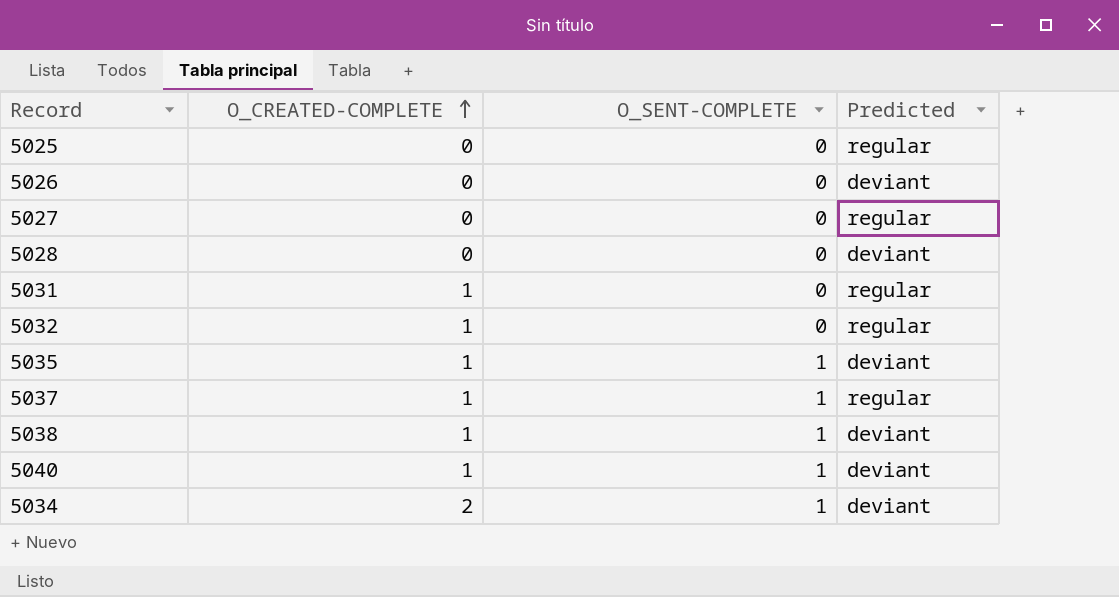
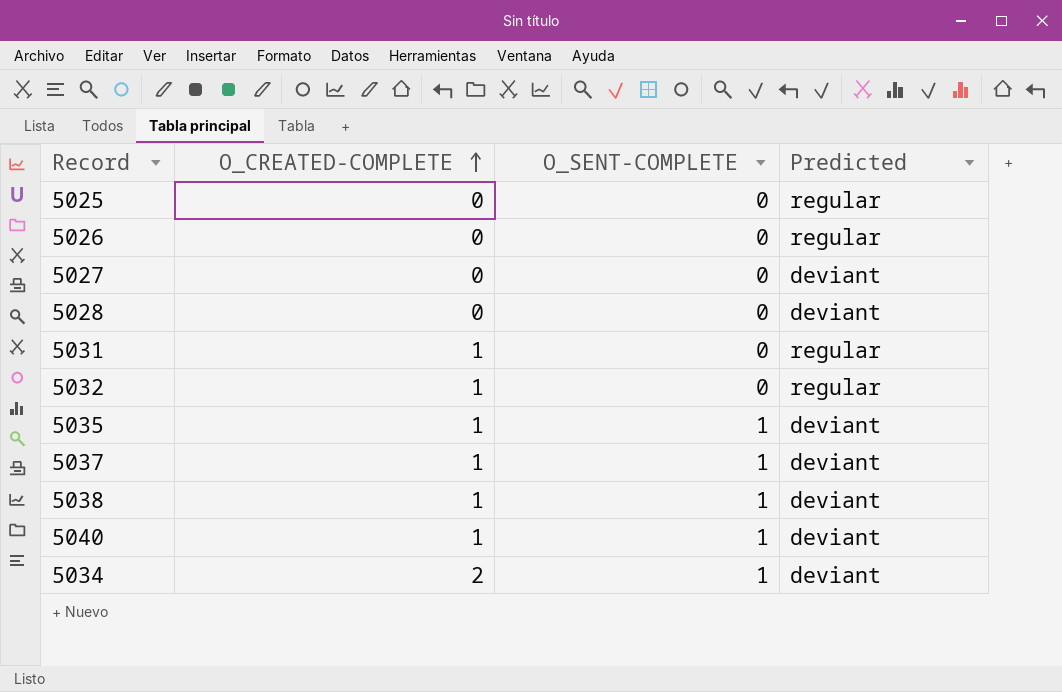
5026 | Predicted: deviant -> regular
5027 | Predicted: regular -> deviant
5037 | Predicted: regular -> deviant

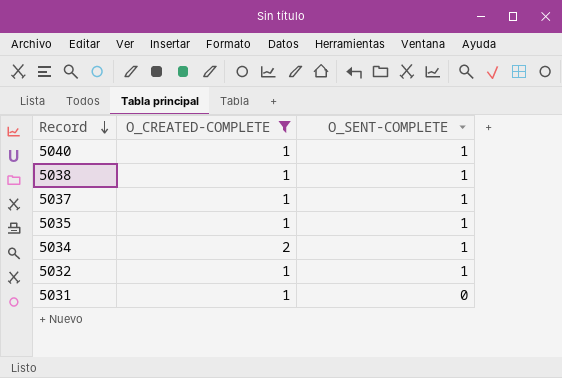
filter: none -> O_CREATED-COMPLETE != 0
row order: O_CREATED-COMPLETE ascending -> Record descending
column Predicted | position: 4 -> none
5032 | O_SENT-COMPLETE: 0 -> 1

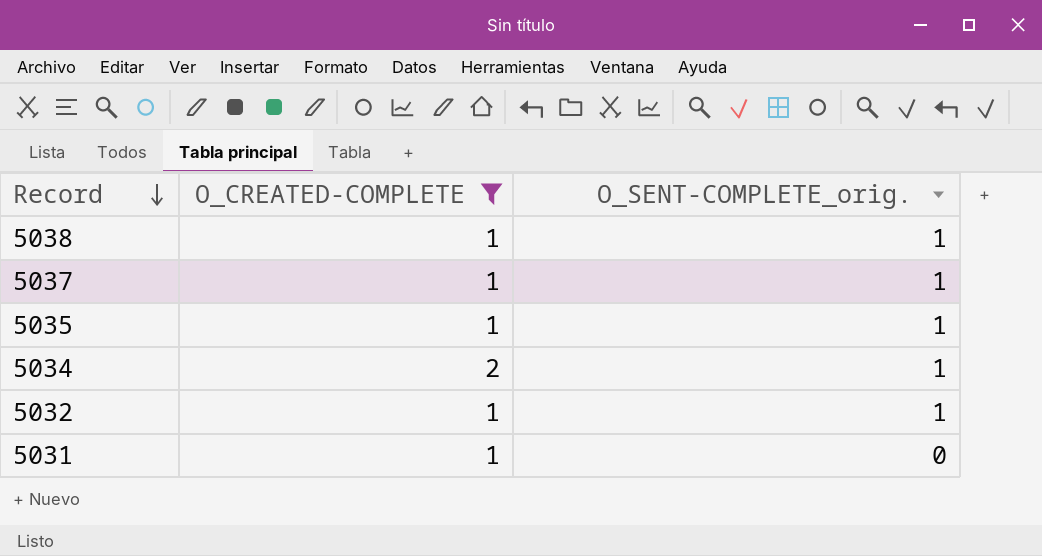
column name: O_SENT-COMPLETE -> O_SENT-COMPLETE_orig.
row 5040: 1 | 1 -> none

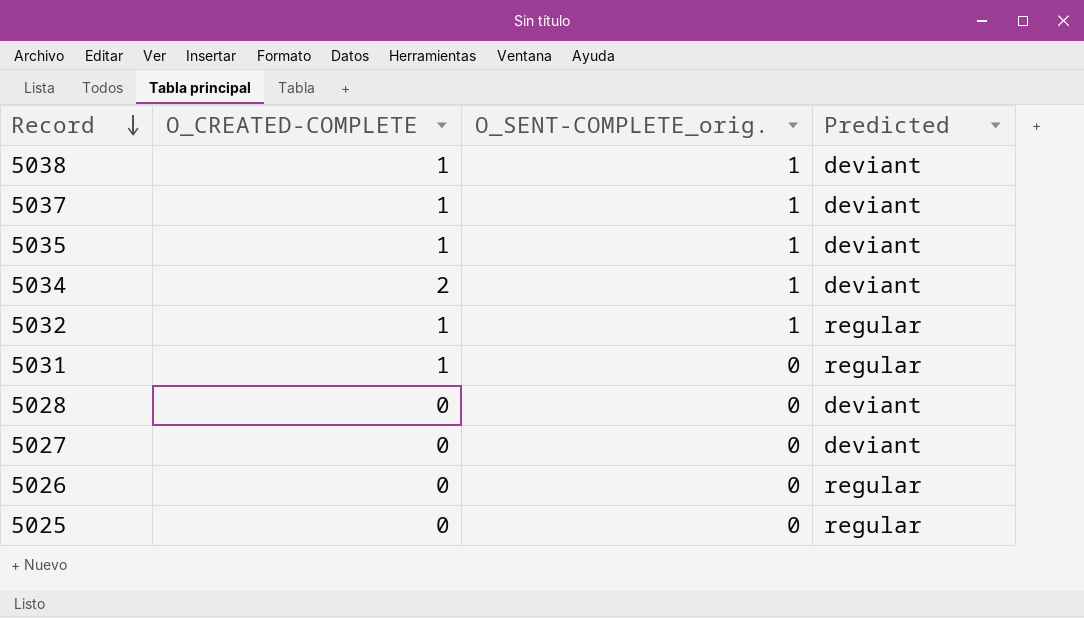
filter: O_CREATED-COMPLETE != 0 -> none
column Predicted | position: none -> 4

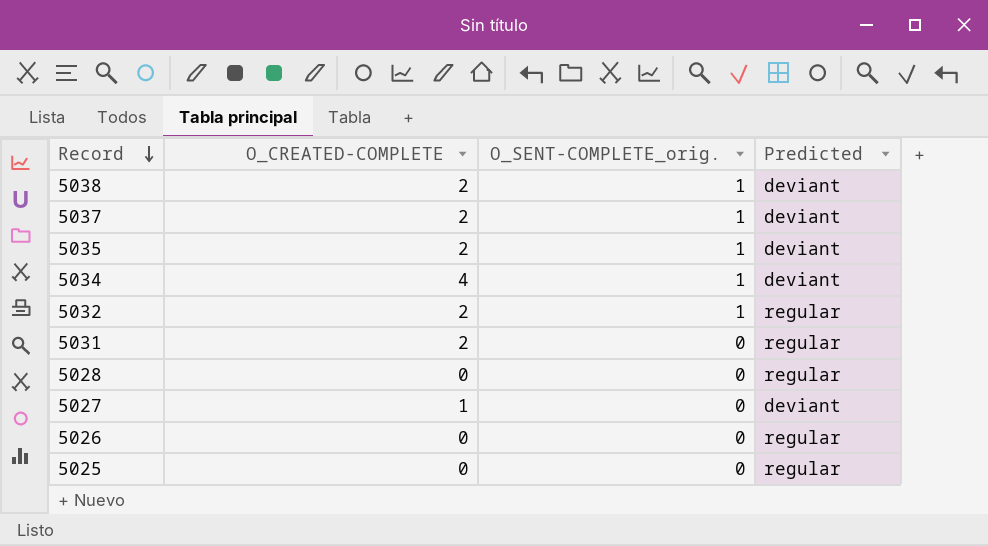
5038 | O_CREATED-COMPLETE: 1 -> 2
5037 | O_CREATED-COMPLETE: 1 -> 2
5035 | O_CREATED-COMPLETE: 1 -> 2
5034 | O_CREATED-COMPLETE: 2 -> 4
5032 | O_CREATED-COMPLETE: 1 -> 2
5031 | O_CREATED-COMPLETE: 1 -> 2
5028 | Predicted: deviant -> regular
5027 | O_CREATED-COMPLETE: 0 -> 1

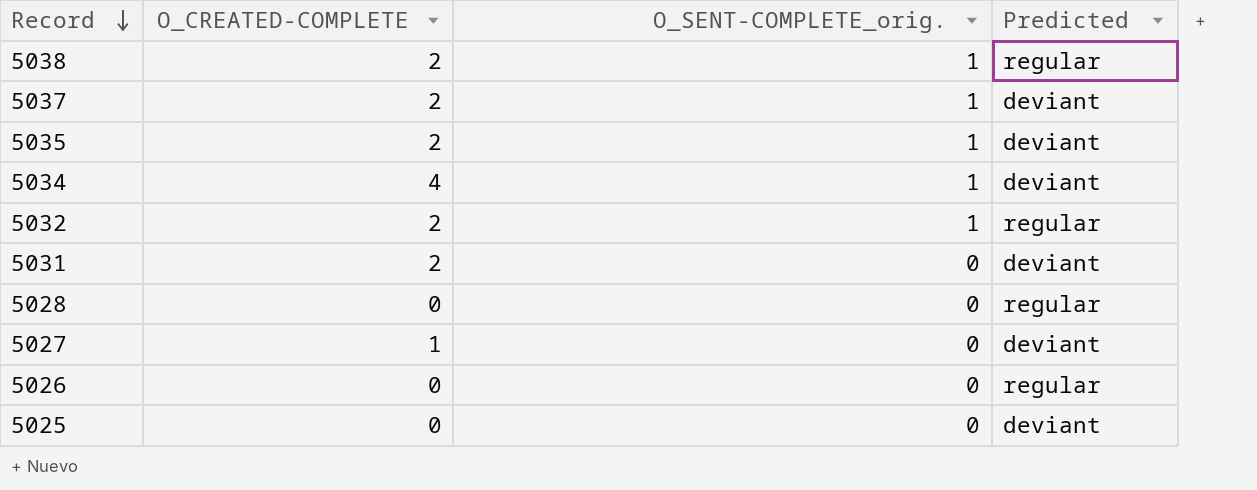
5038 | Predicted: deviant -> regular
5031 | Predicted: regular -> deviant
5025 | Predicted: regular -> deviant

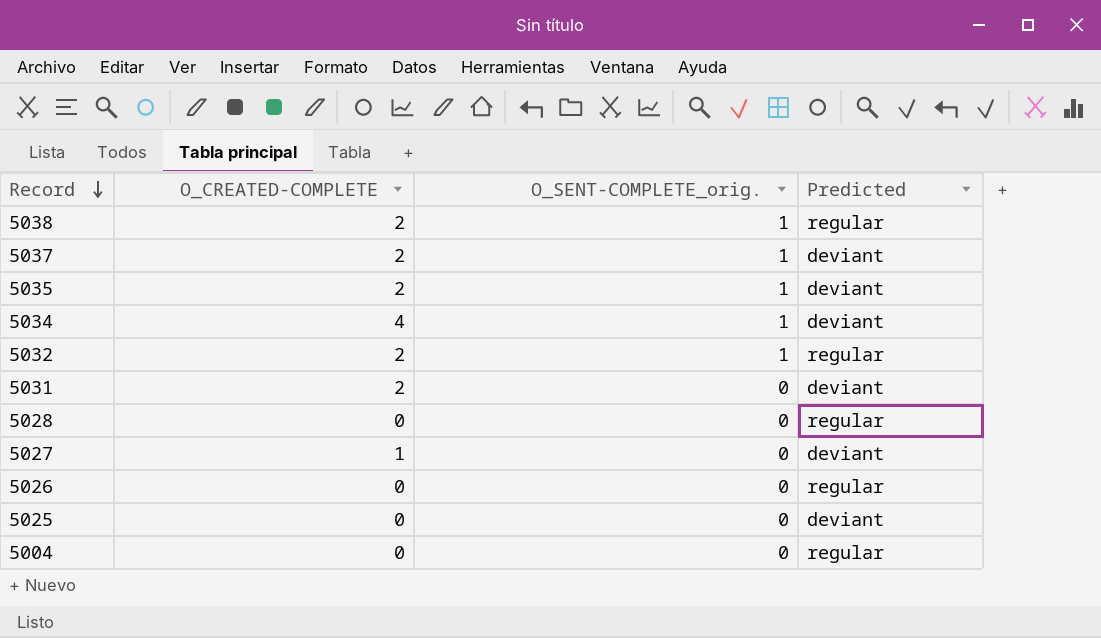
row 5004: none -> 0 | 0 | regular

